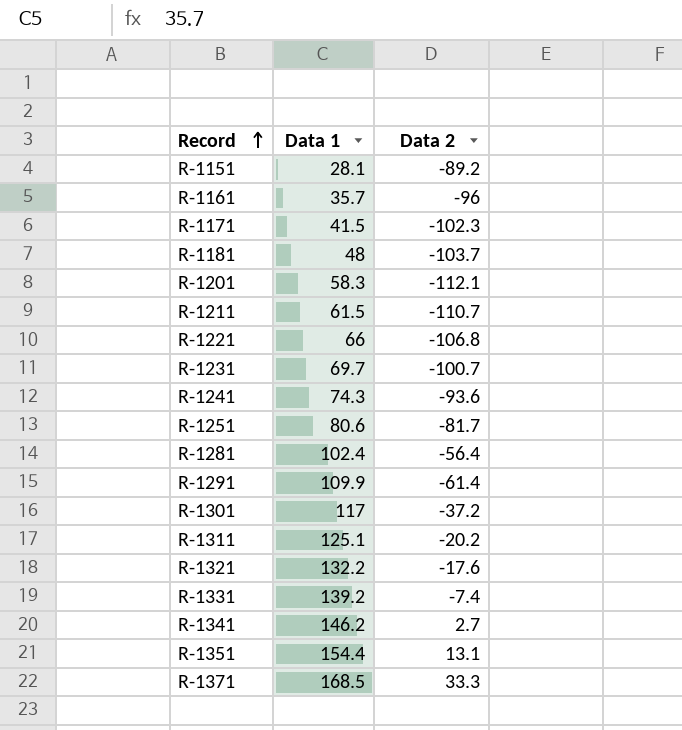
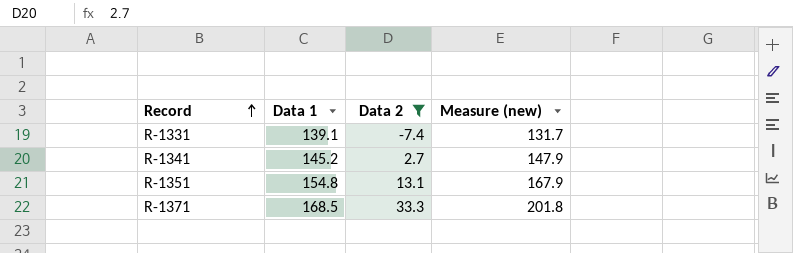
filter: none -> Data 2 >= -7.4
column Measure (new) | formula: none -> [Data 1] + [Data 2]
R-1331 | Data 1: 139.2 -> 139.1
R-1341 | Data 1: 146.2 -> 145.2
R-1351 | Data 1: 154.4 -> 154.8

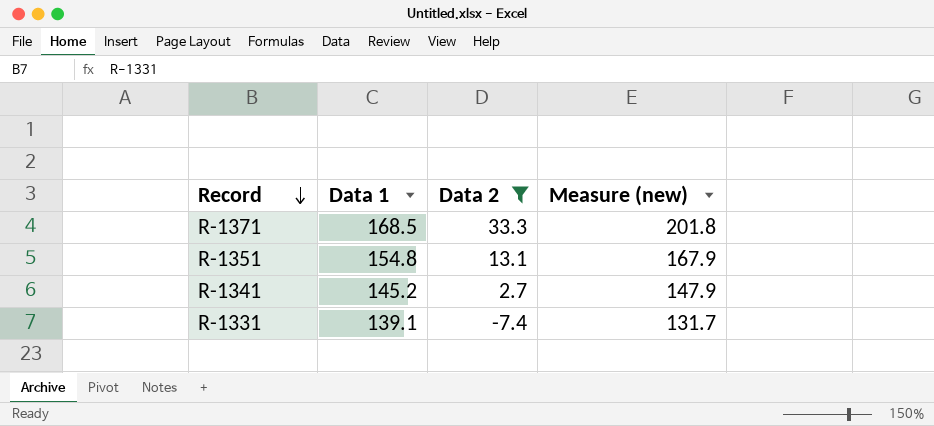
row order: Record ascending -> Record descending

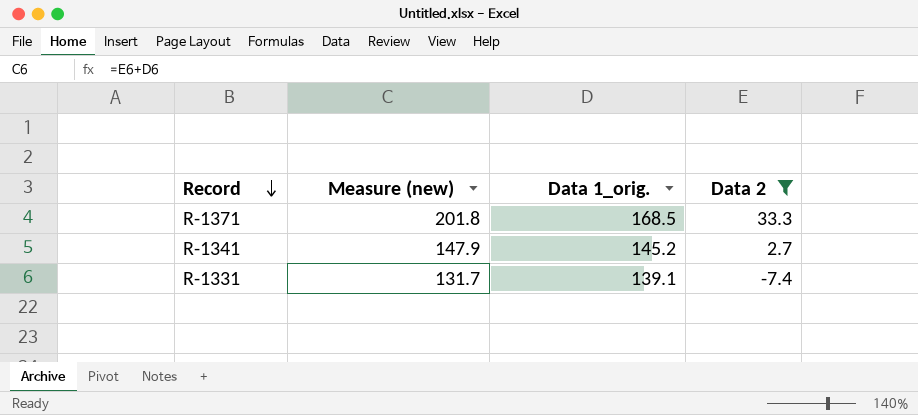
column Measure (new) | position: 4 -> 2
column name: Data 1 -> Data 1_orig.
row R-1351: 154.8 | 13.1 | 167.9 -> none

